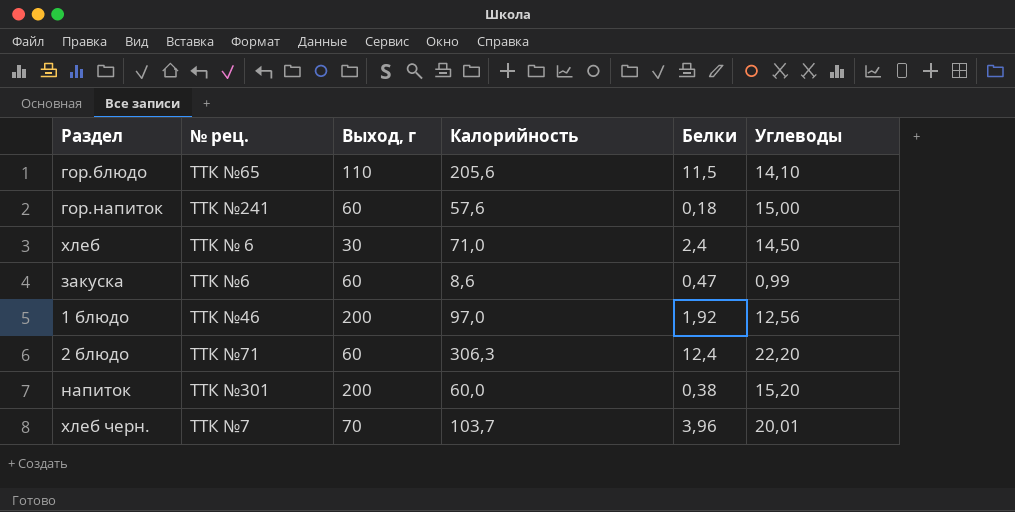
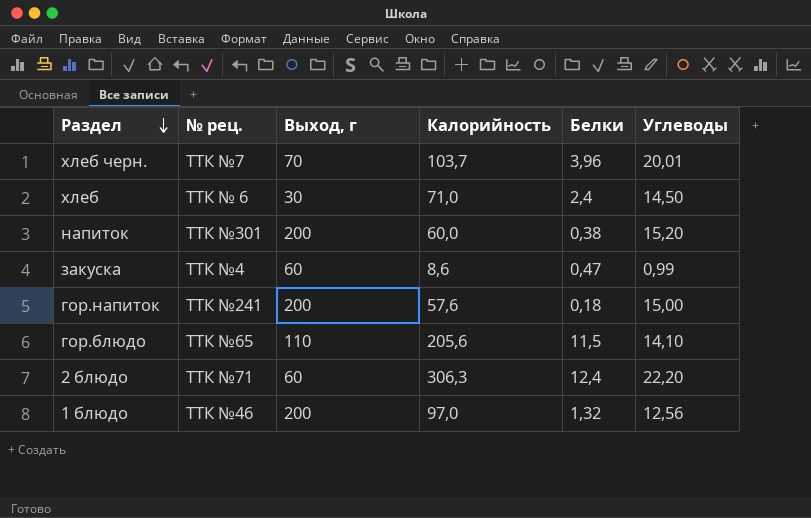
row order: none -> Раздел descending
закуска | № рец.: ТТК №6 -> ТТК №4
гор.напиток | Выход, г: 60 -> 200
1 блюдо | Белки: 1,92 -> 1,32

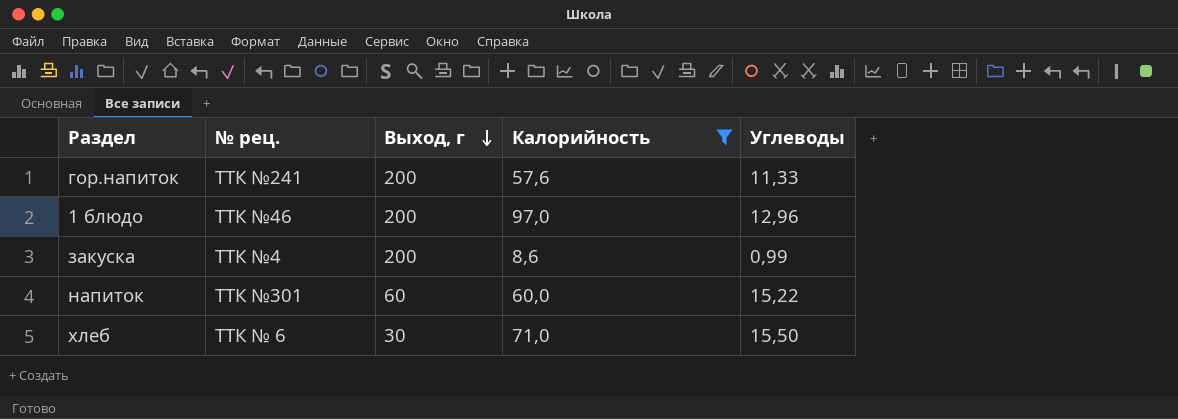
filter: none -> Калорийность <= 97,0
row order: Раздел descending -> Выход, г descending
column Белки | position: 5 -> none
гор.напиток | Углеводы: 15,00 -> 11,33
1 блюдо | Углеводы: 12,56 -> 12,96
закуска | Выход, г: 60 -> 200
напиток | Выход, г: 200 -> 60
напиток | Углеводы: 15,20 -> 15,22
хлеб | Углеводы: 14,50 -> 15,50

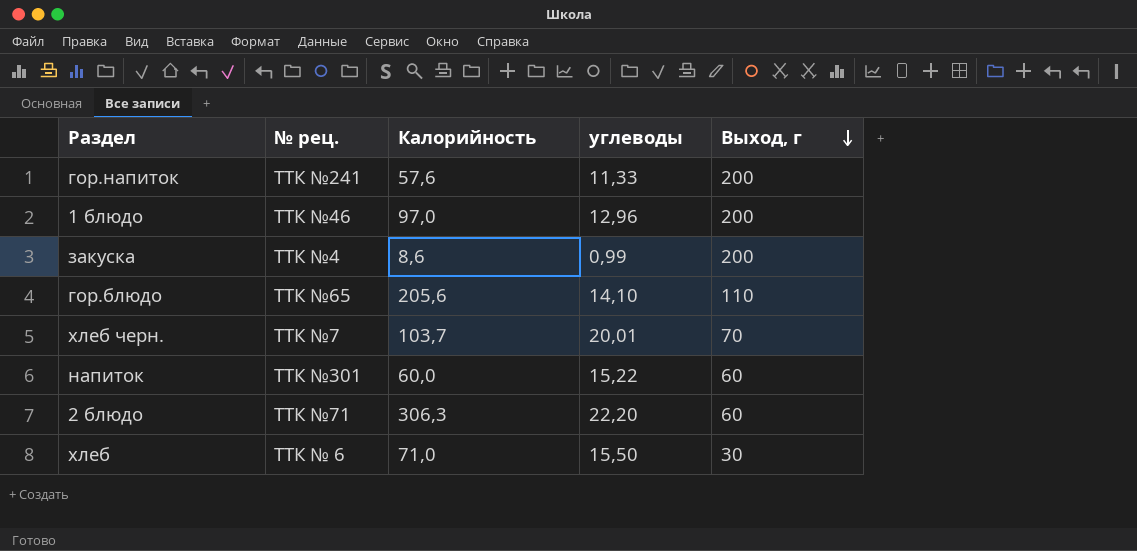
filter: Калорийность <= 97,0 -> none
column name: Углеводы -> углеводы
column Выход, г | position: 3 -> 5

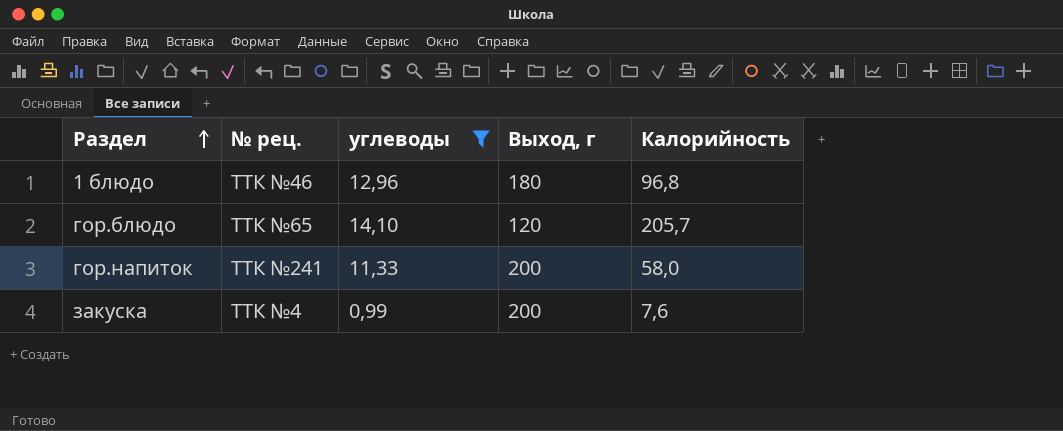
filter: none -> углеводы <= 14,10
row order: Выход, г descending -> Раздел ascending
column Калорийность | position: 3 -> 5
1 блюдо | Выход, г: 200 -> 180
1 блюдо | Калорийность: 97,0 -> 96,8
гор.блюдо | Выход, г: 110 -> 120
гор.блюдо | Калорийность: 205,6 -> 205,7
гор.напиток | Калорийность: 57,6 -> 58,0
закуска | Калорийность: 8,6 -> 7,6

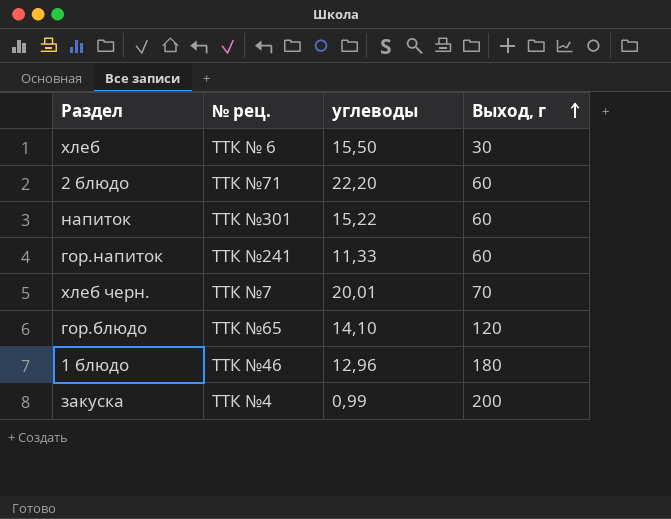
filter: углеводы <= 14,10 -> none
row order: Раздел ascending -> Выход, г ascending
column Калорийность | position: 5 -> none
гор.напиток | Выход, г: 200 -> 60

